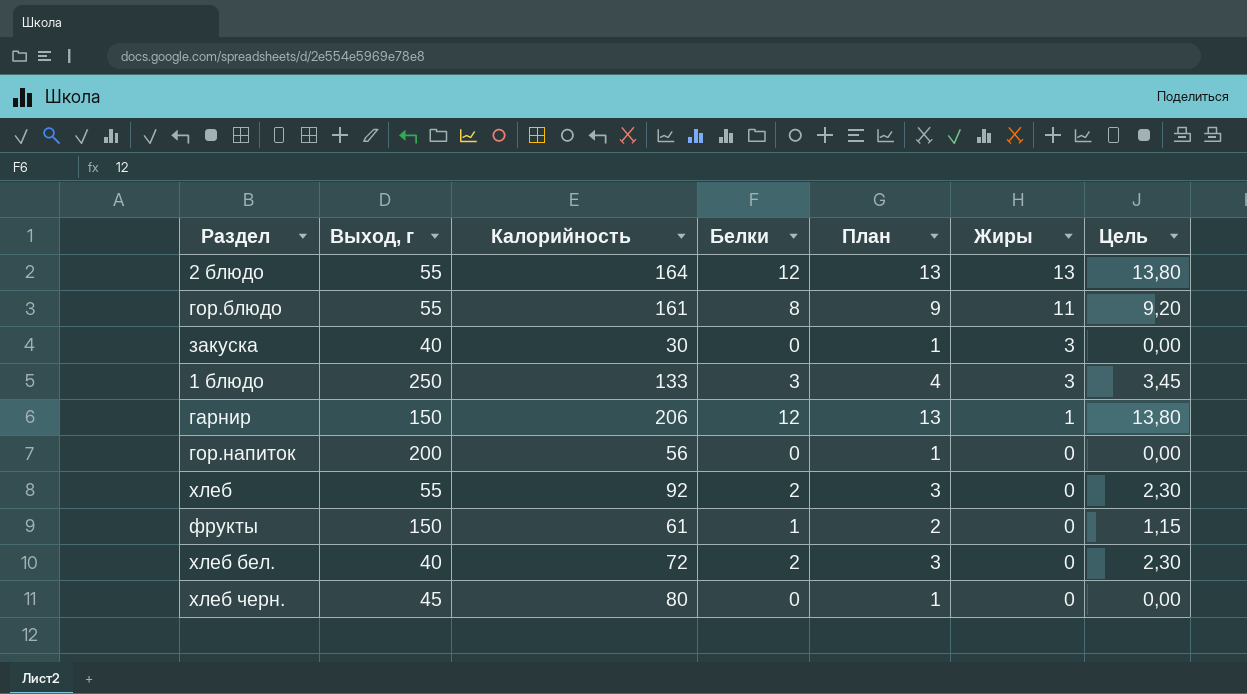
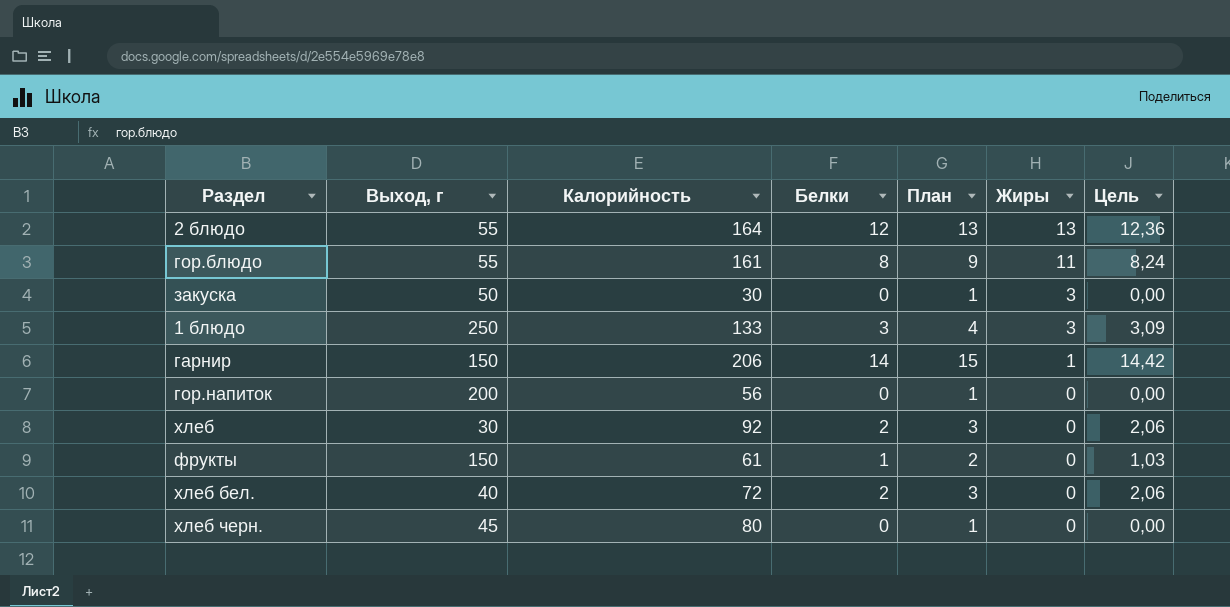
column Цель | formula: [Белки] * 1,15 -> [Белки] * 1,03
закуска | Выход, г: 40 -> 50
гарнир | Белки: 12 -> 14
гарнир | План: 13 -> 15
хлеб | Выход, г: 55 -> 30

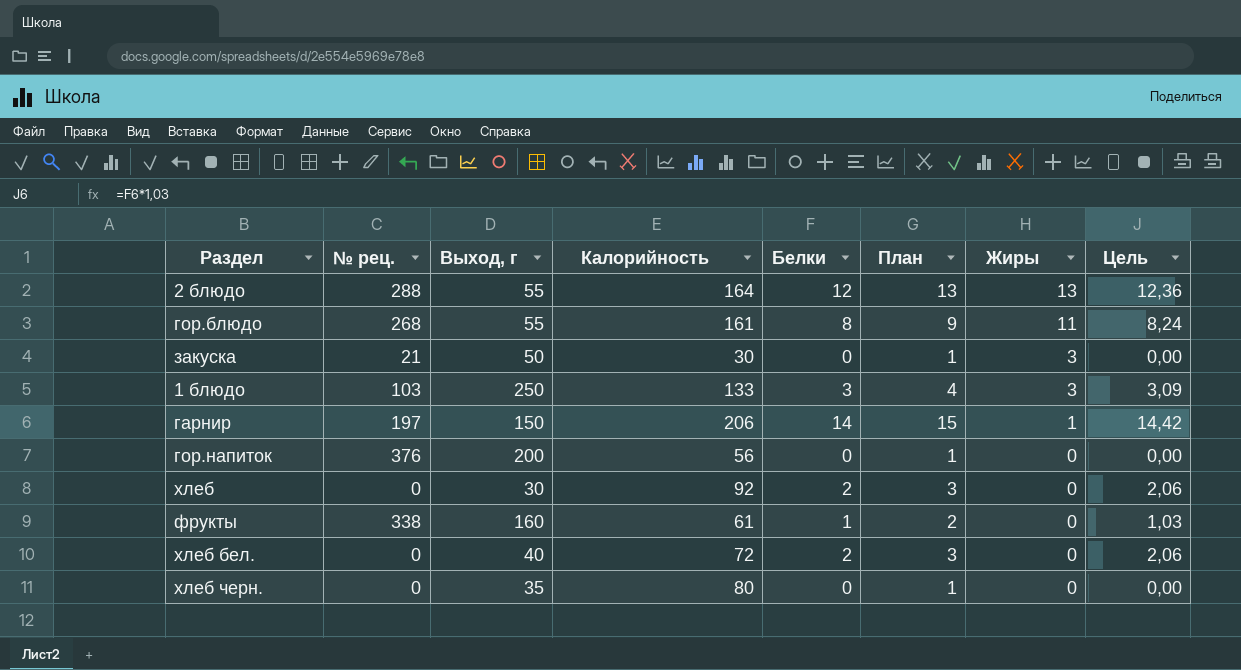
column № рец. | position: none -> 2
фрукты | Выход, г: 150 -> 160
хлеб черн. | Выход, г: 45 -> 35

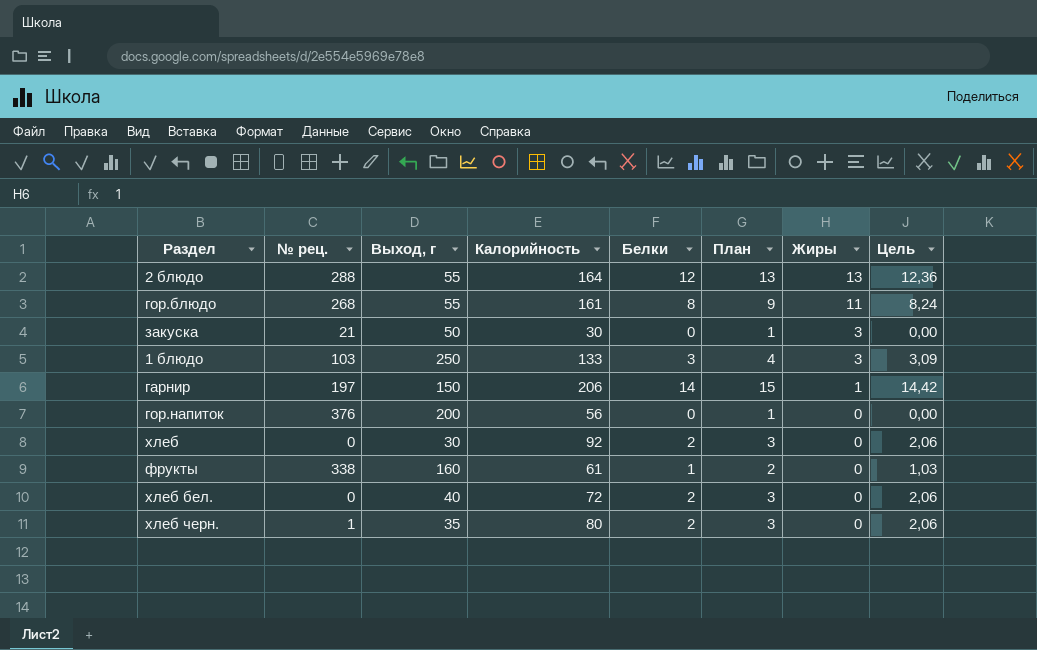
хлеб черн. | № рец.: 0 -> 1
хлеб черн. | Белки: 0 -> 2
хлеб черн. | План: 1 -> 3
хлеб черн. | Цель: 0,00 -> 2,06

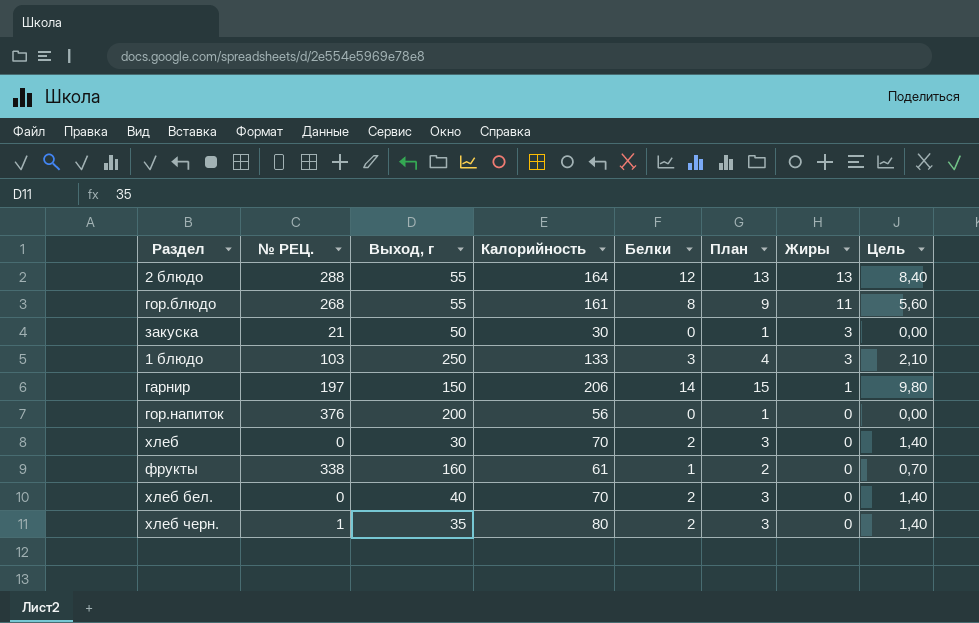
column name: № рец. -> № РЕЦ.
column Цель | formula: [Белки] * 1,03 -> [Белки] * 0,7
хлеб | Калорийность: 92 -> 70
хлеб бел. | Калорийность: 72 -> 70

